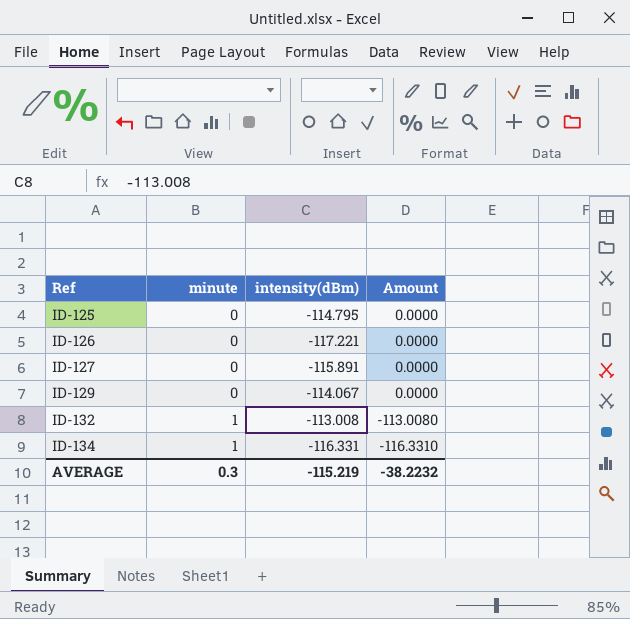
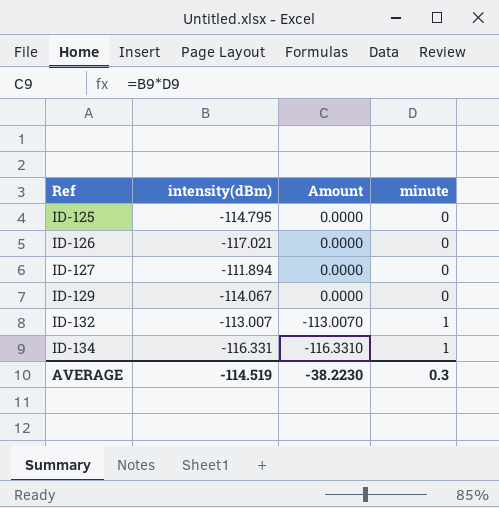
column minute | position: 2 -> 4
ID-126 | intensity(dBm): -117.221 -> -117.021
ID-127 | intensity(dBm): -115.891 -> -111.894
ID-132 | intensity(dBm): -113.008 -> -113.007
ID-132 | Amount: -113.0080 -> -113.0070
AVERAGE | intensity(dBm): -115.219 -> -114.519
AVERAGE | Amount: -38.2232 -> -38.2230

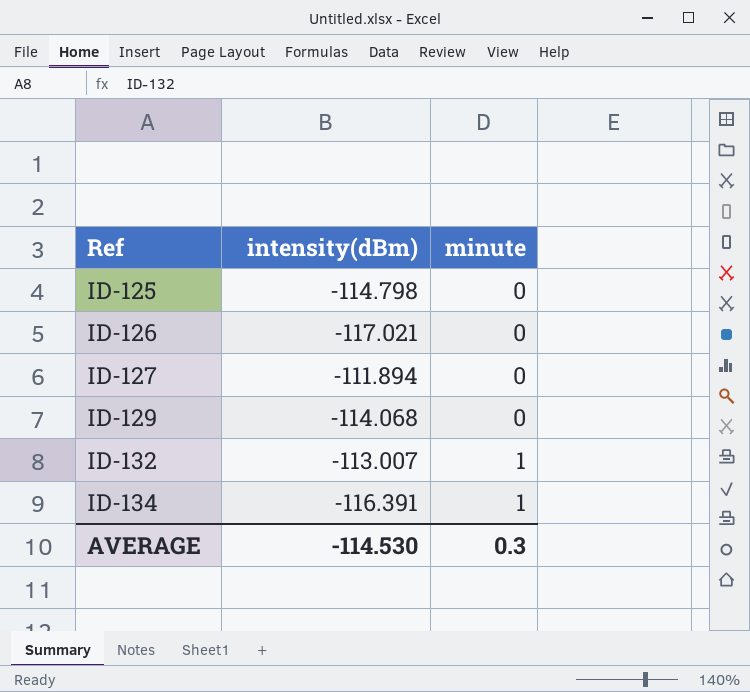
column Amount | formula: [intensity(dBm)] * [minute] -> none
ID-125 | intensity(dBm): -114.795 -> -114.798
ID-129 | intensity(dBm): -114.067 -> -114.068
ID-134 | intensity(dBm): -116.331 -> -116.391
AVERAGE | intensity(dBm): -114.519 -> -114.530

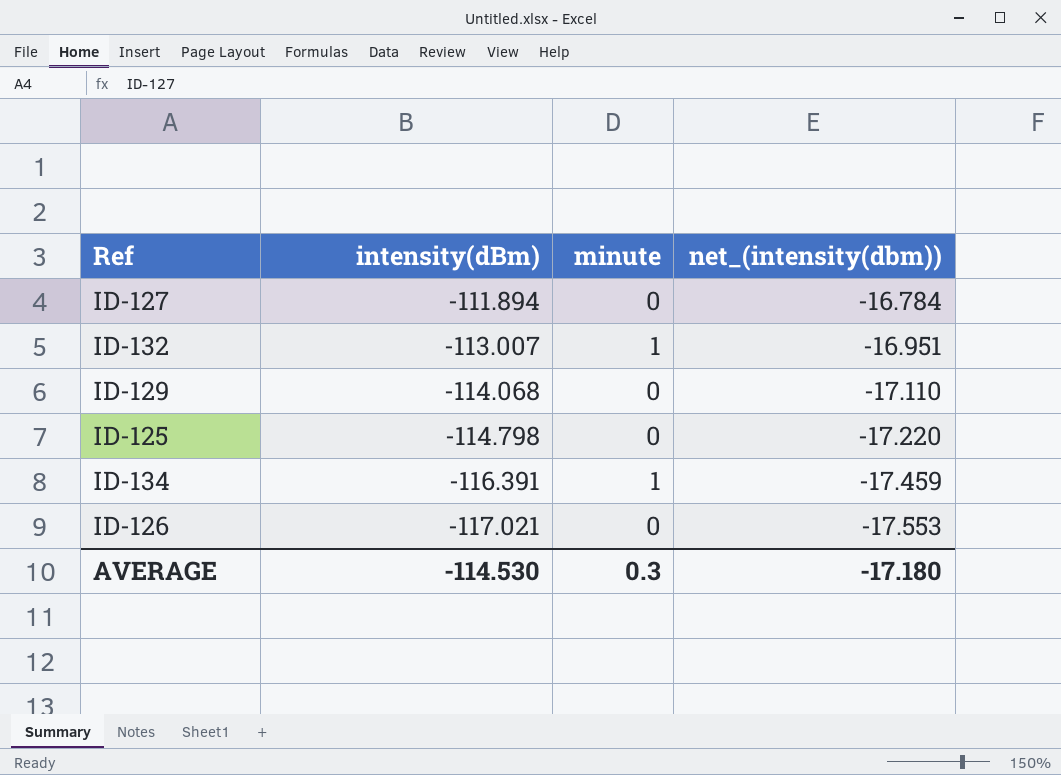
row order: Ref ascending -> intensity(dBm) descending
column net_(intensity(dbm)) | formula: none -> [intensity(dBm)] * 0.15

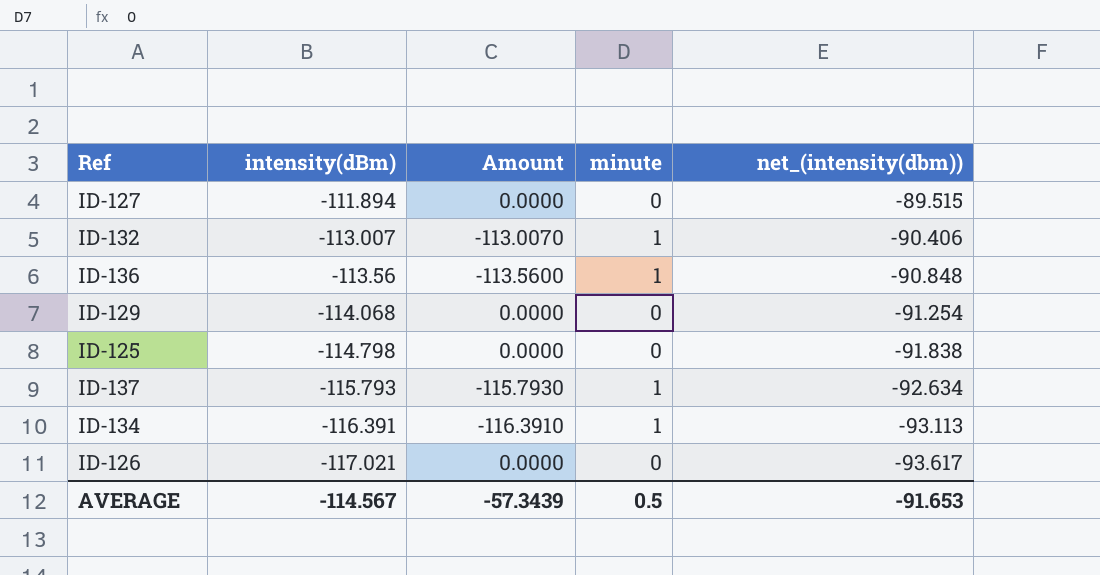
column Amount | formula: none -> [intensity(dBm)] * [minute]
column net_(intensity(dbm)) | formula: [intensity(dBm)] * 0.15 -> [intensity(dBm)] * 0.8
row ID-136: none -> -113.56 | -113.5600 | 1 | -90.848
row ID-137: none -> -115.793 | -115.7930 | 1 | -92.634
AVERAGE | intensity(dBm): -114.530 -> -114.567
AVERAGE | minute: 0.3 -> 0.5
AVERAGE | net_(intensity(dbm)): -17.180 -> -91.653

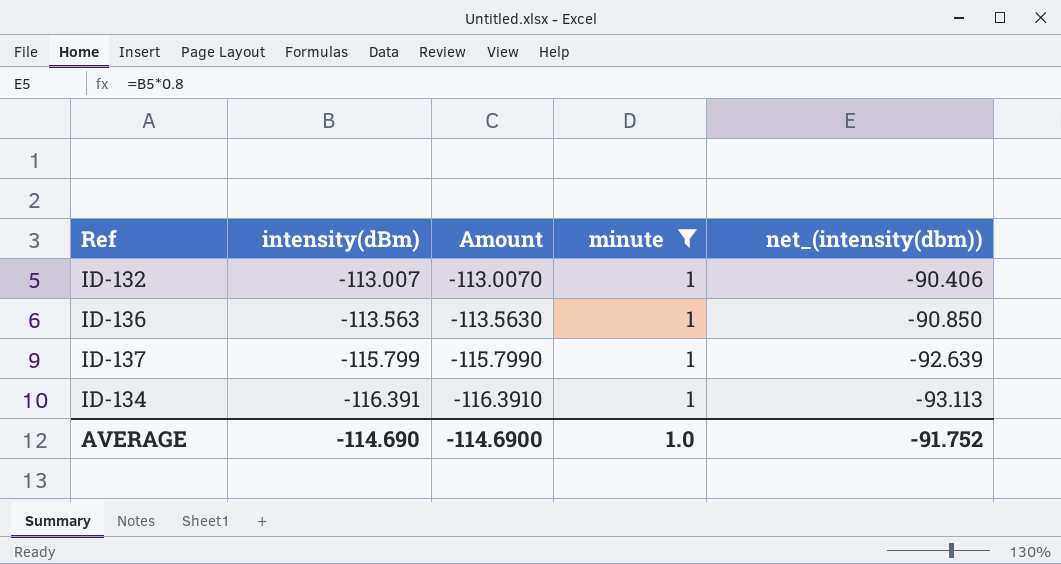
filter: none -> minute = 1
ID-136 | intensity(dBm): -113.56 -> -113.563
ID-136 | Amount: -113.5600 -> -113.5630
ID-136 | net_(intensity(dbm)): -90.848 -> -90.850
ID-137 | intensity(dBm): -115.793 -> -115.799
ID-137 | Amount: -115.7930 -> -115.7990
ID-137 | net_(intensity(dbm)): -92.634 -> -92.639
AVERAGE | intensity(dBm): -114.567 -> -114.690
AVERAGE | Amount: -57.3439 -> -114.6900
AVERAGE | minute: 0.5 -> 1.0
AVERAGE | net_(intensity(dbm)): -91.653 -> -91.752

